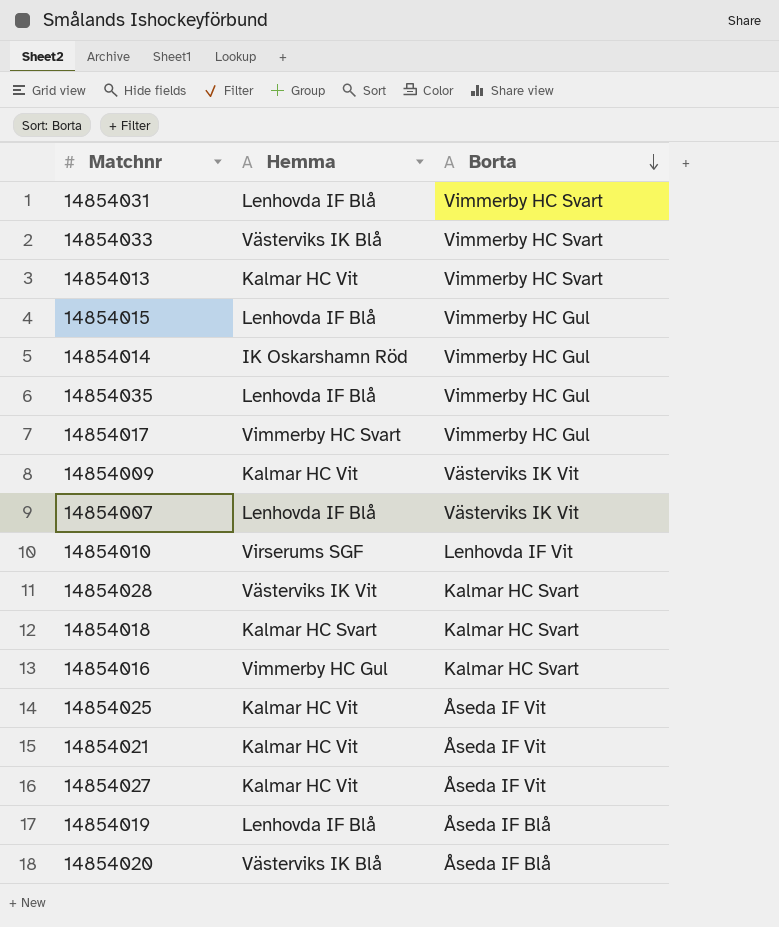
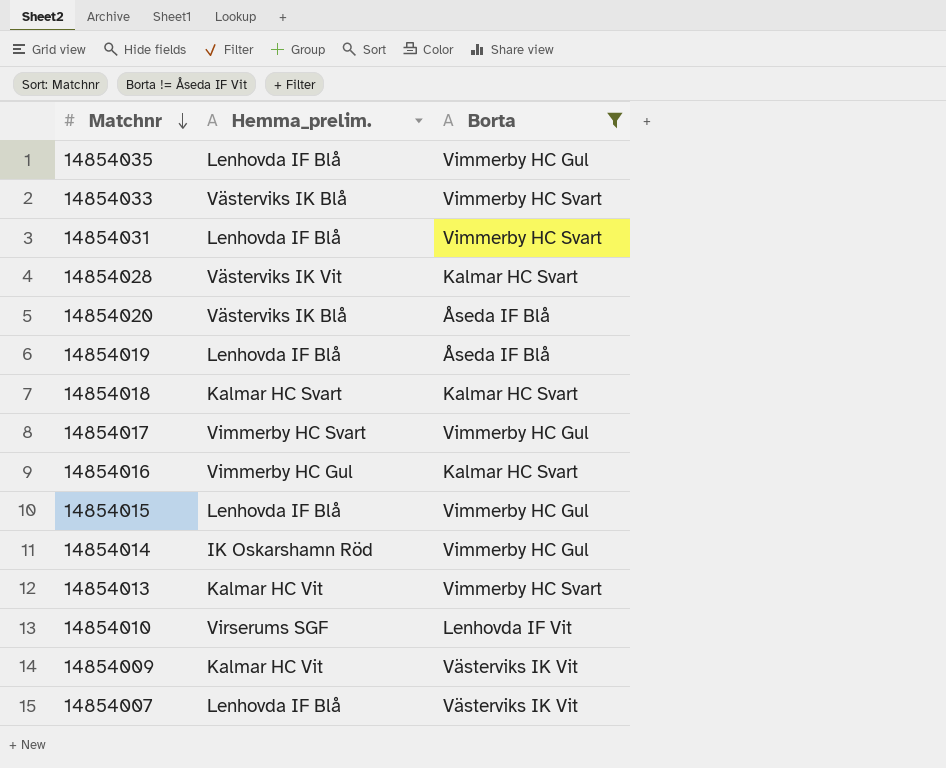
filter: none -> Borta != Åseda IF Vit
row order: Borta descending -> Matchnr descending
column name: Hemma -> Hemma_prelim.

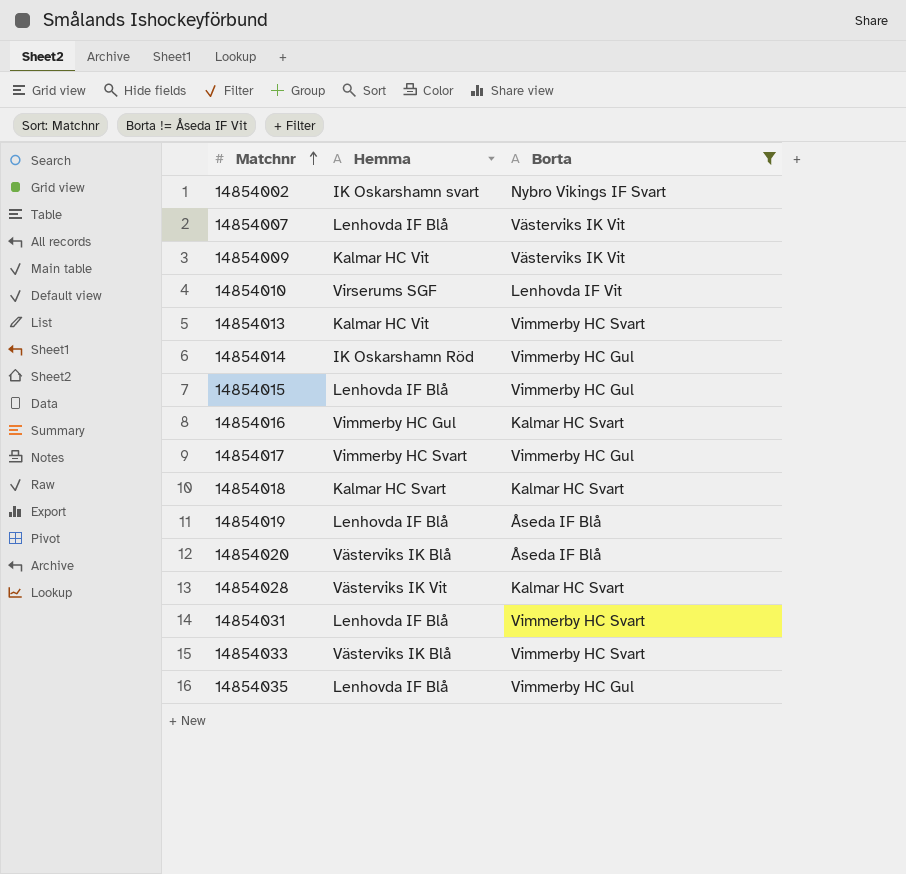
row order: Matchnr descending -> Matchnr ascending
column name: Hemma_prelim. -> Hemma
row 14854002: none -> IK Oskarshamn svart | Nybro Vikings IF Svart

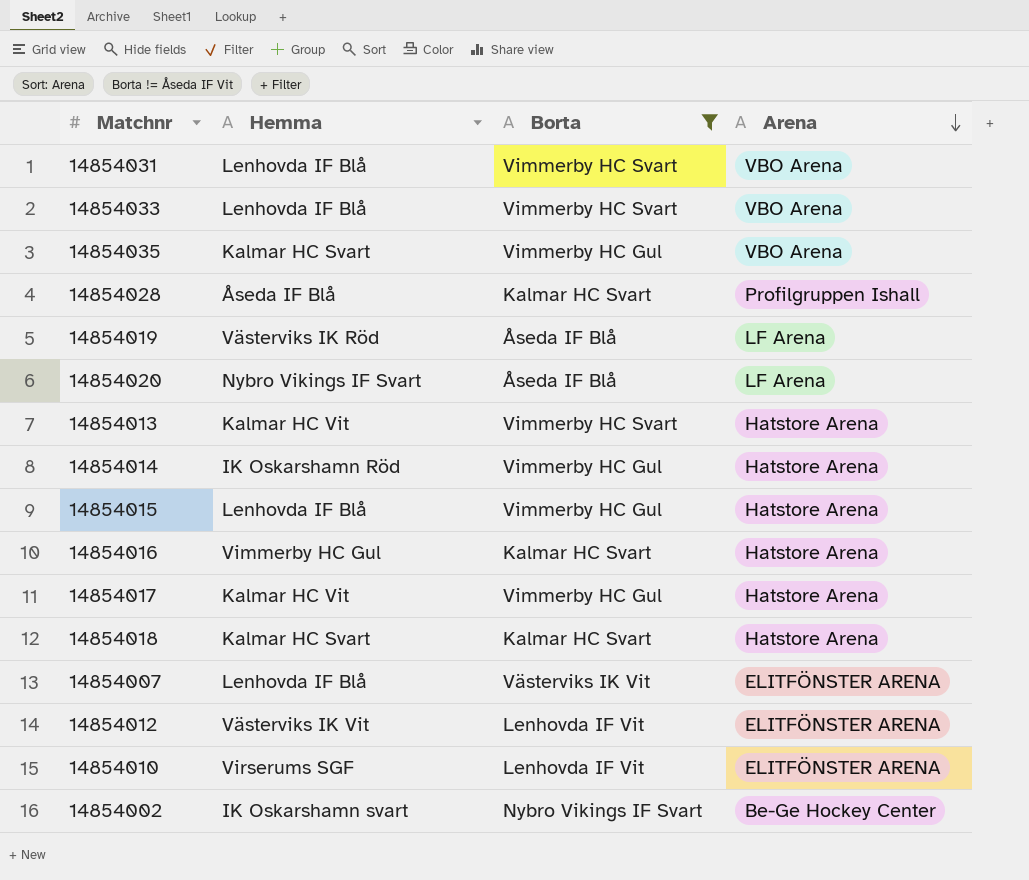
row order: Matchnr ascending -> Arena descending
column Arena | position: none -> 4
row 14854009: Kalmar HC Vit | Västerviks IK Vit -> none
14854033 | Hemma: Västerviks IK Blå -> Lenhovda IF Blå
14854035 | Hemma: Lenhovda IF Blå -> Kalmar HC Svart
14854028 | Hemma: Västerviks IK Vit -> Åseda IF Blå
14854019 | Hemma: Lenhovda IF Blå -> Västerviks IK Röd
14854020 | Hemma: Västerviks IK Blå -> Nybro Vikings IF Svart
14854017 | Hemma: Vimmerby HC Svart -> Kalmar HC Vit
row 14854012: none -> Västerviks IK Vit | Lenhovda IF Vit | ELITFÖNSTER ARENA

